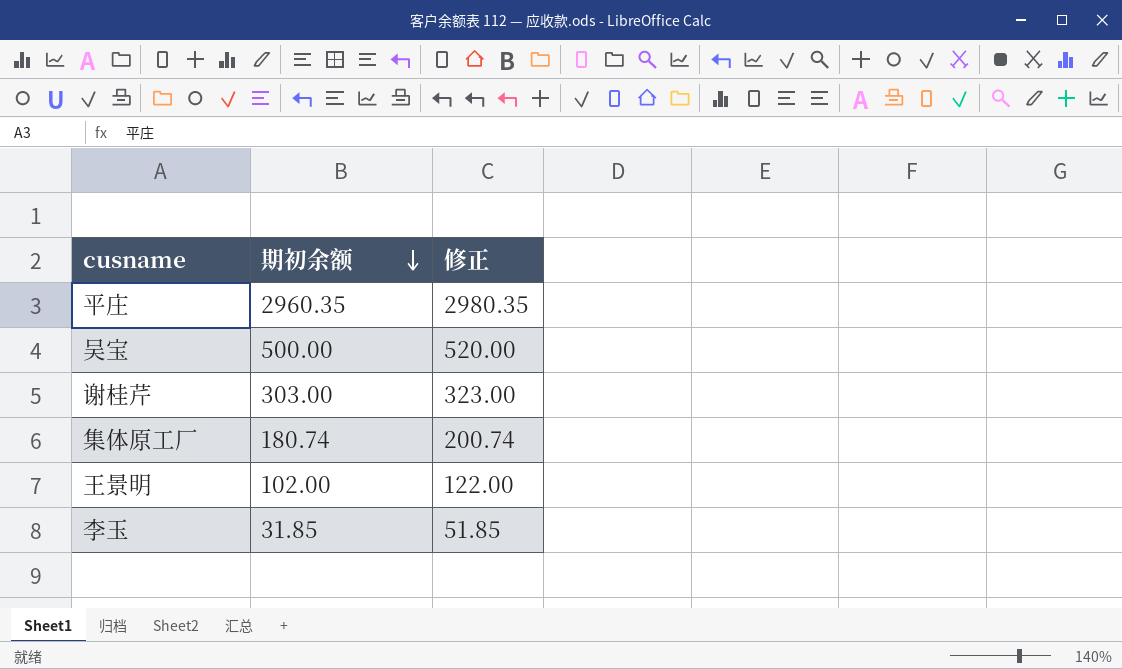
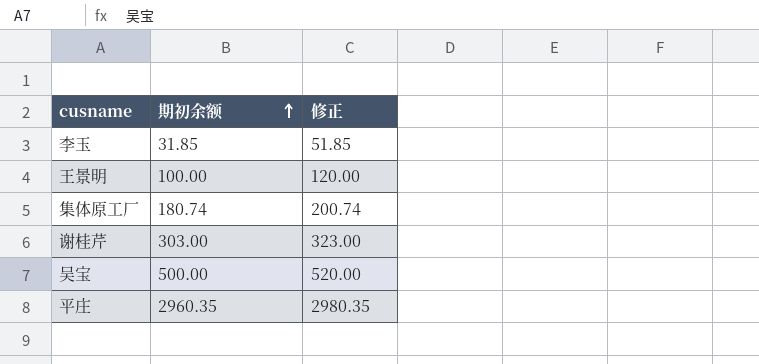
row order: 期初余额 descending -> 期初余额 ascending
王景明 | 期初余额: 102.00 -> 100.00
王景明 | 修正: 122.00 -> 120.00

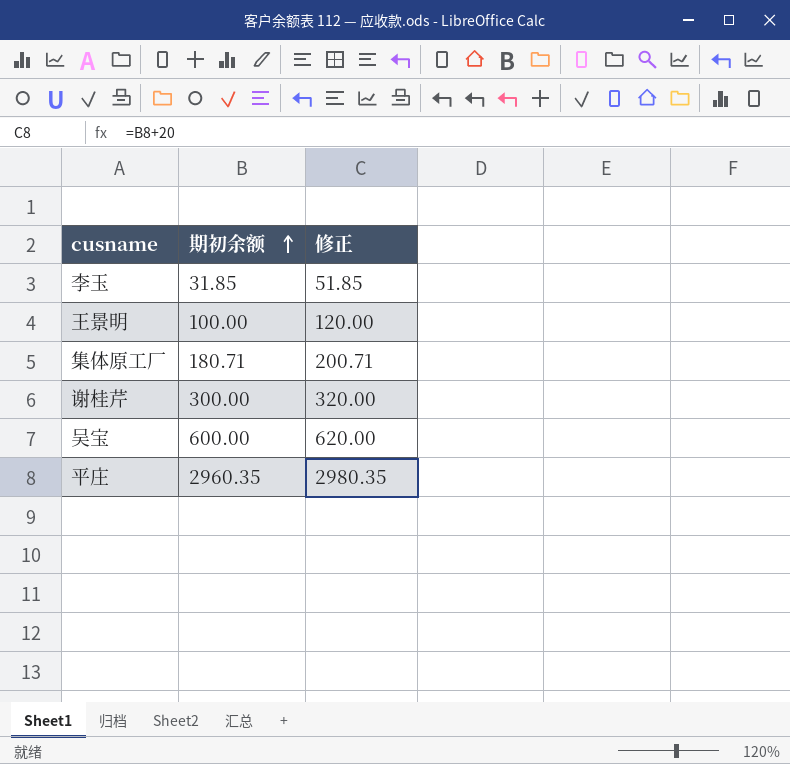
集体原工厂 | 期初余额: 180.74 -> 180.71
集体原工厂 | 修正: 200.74 -> 200.71
谢桂芹 | 期初余额: 303.00 -> 300.00
谢桂芹 | 修正: 323.00 -> 320.00
吴宝 | 期初余额: 500.00 -> 600.00
吴宝 | 修正: 520.00 -> 620.00

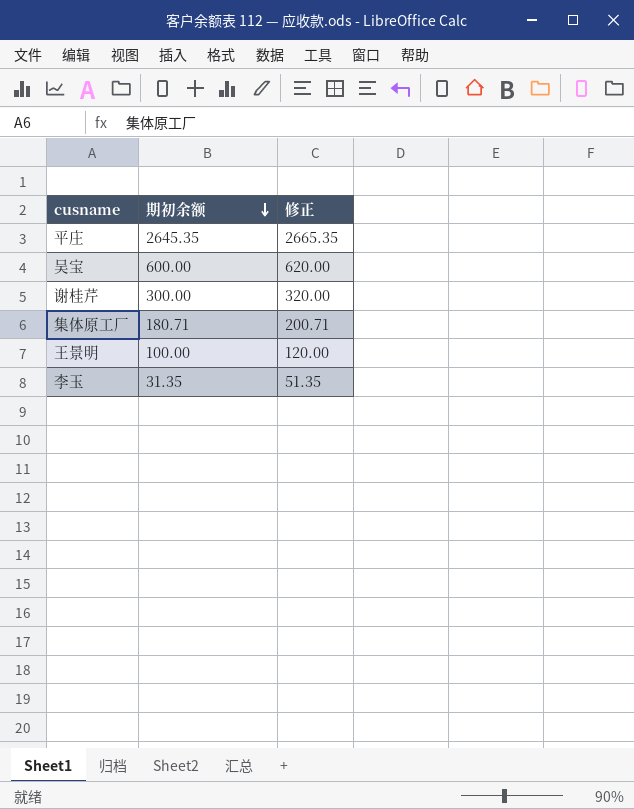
row order: 期初余额 ascending -> 期初余额 descending
平庄 | 期初余额: 2960.35 -> 2645.35
平庄 | 修正: 2980.35 -> 2665.35
李玉 | 期初余额: 31.85 -> 31.35
李玉 | 修正: 51.85 -> 51.35

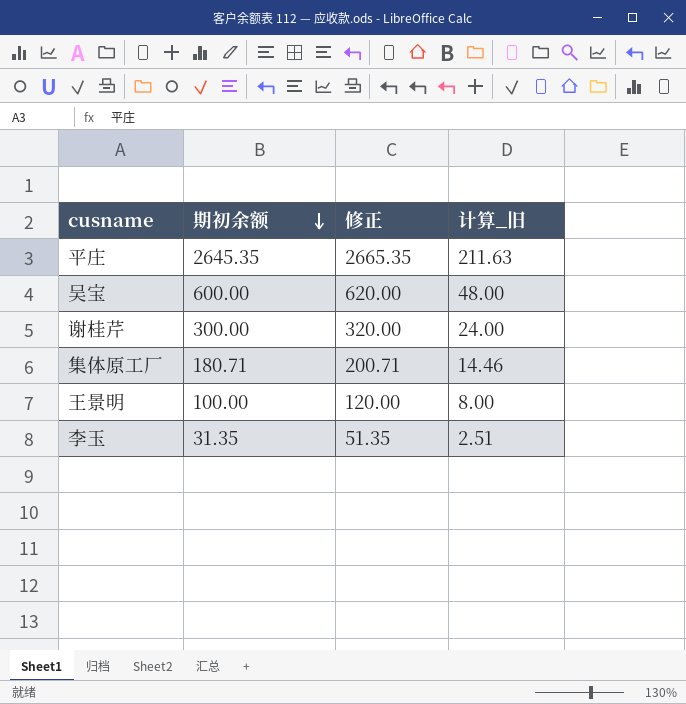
column 计算_旧 | formula: none -> [期初余额] * 0.08

